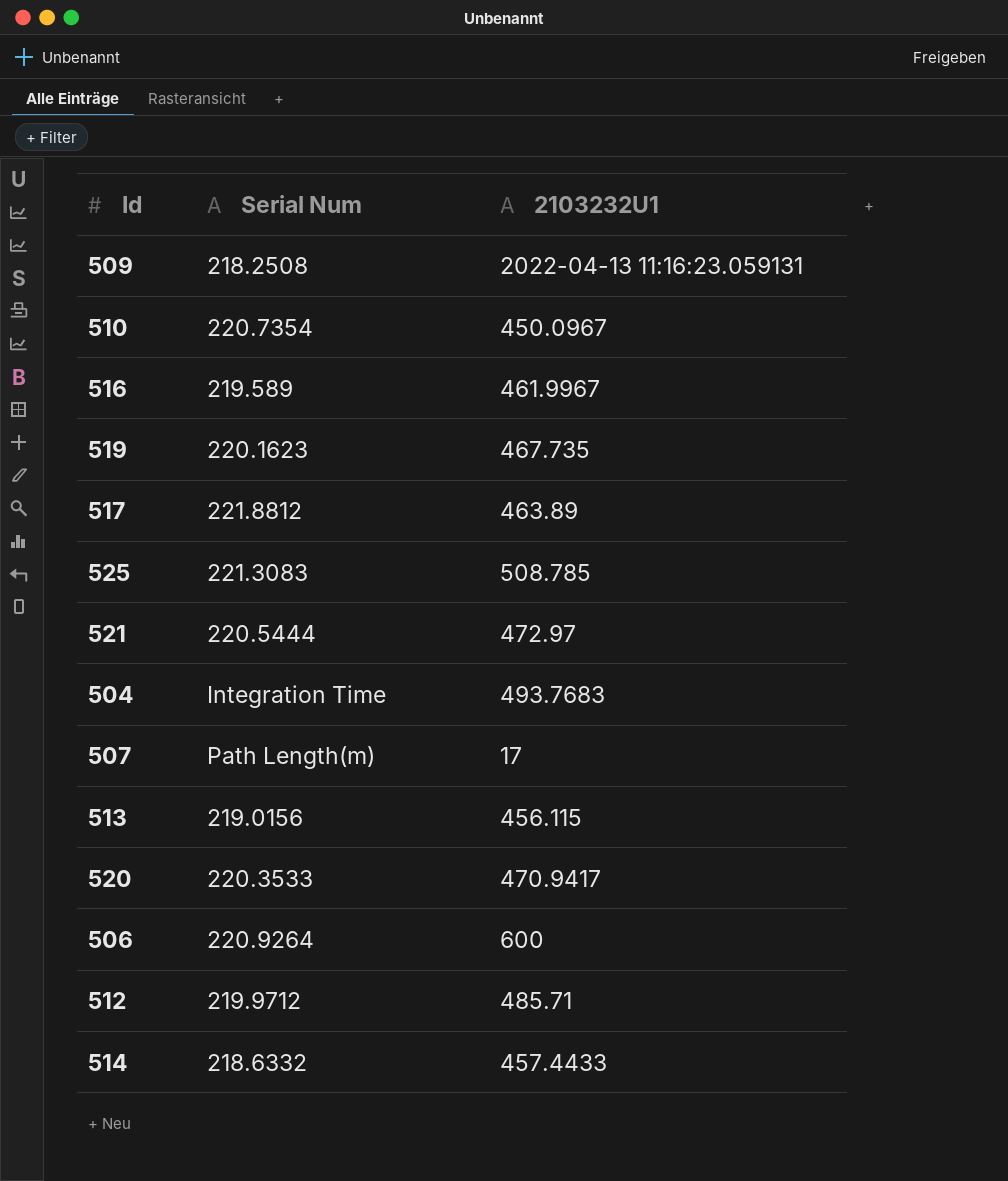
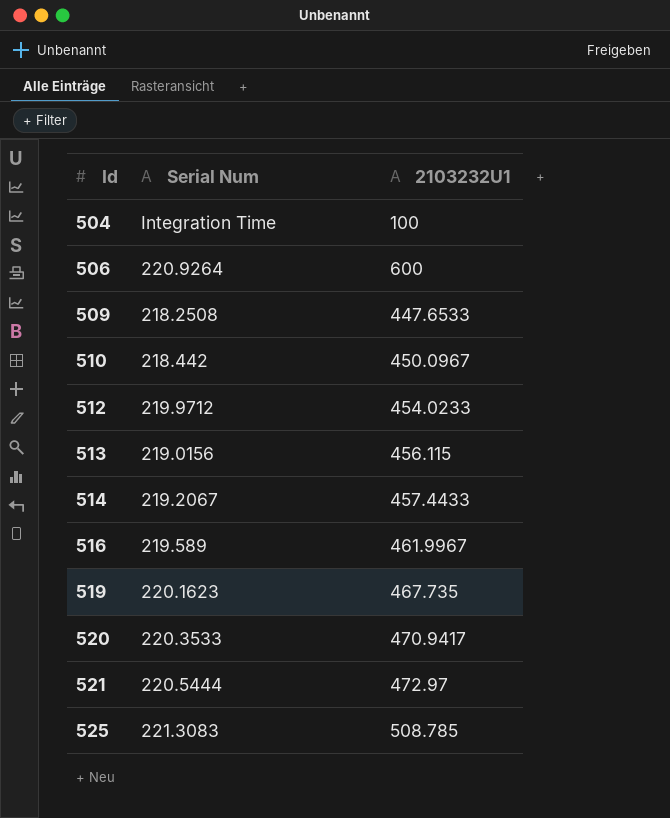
row order: none -> Id ascending
row 517: 221.8812 | 463.89 -> none
row 507: Path Length(m) | 17 -> none
504 | 2103232U1: 493.7683 -> 100
509 | 2103232U1: 2022-04-13 11:16:23.059131 -> 447.6533
510 | Serial Num: 220.7354 -> 218.442
512 | 2103232U1: 485.71 -> 454.0233
514 | Serial Num: 218.6332 -> 219.2067

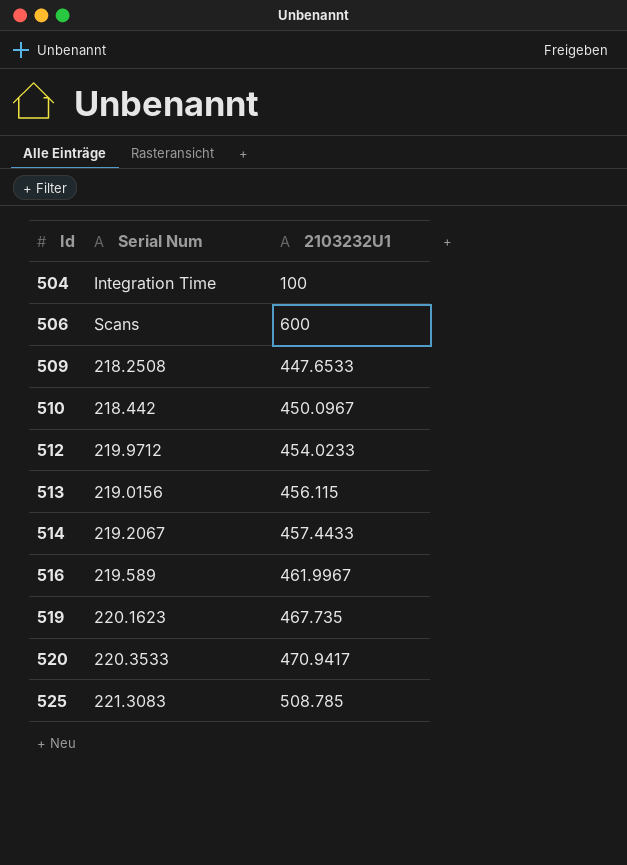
row 521: 220.5444 | 472.97 -> none
506 | Serial Num: 220.9264 -> Scans

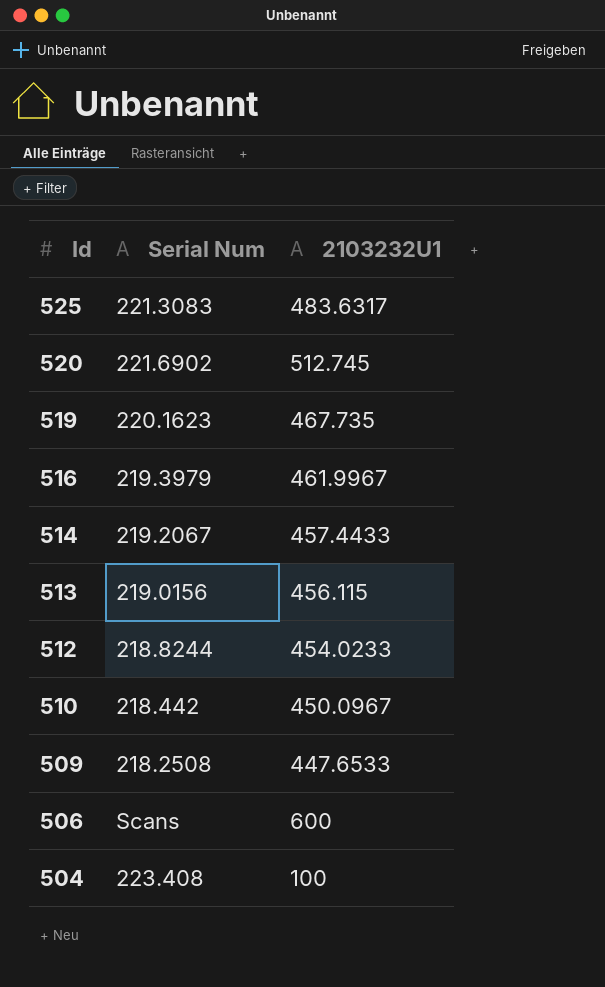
row order: Id ascending -> Id descending
525 | 2103232U1: 508.785 -> 483.6317
520 | Serial Num: 220.3533 -> 221.6902
520 | 2103232U1: 470.9417 -> 512.745
516 | Serial Num: 219.589 -> 219.3979
512 | Serial Num: 219.9712 -> 218.8244
504 | Serial Num: Integration Time -> 223.408

